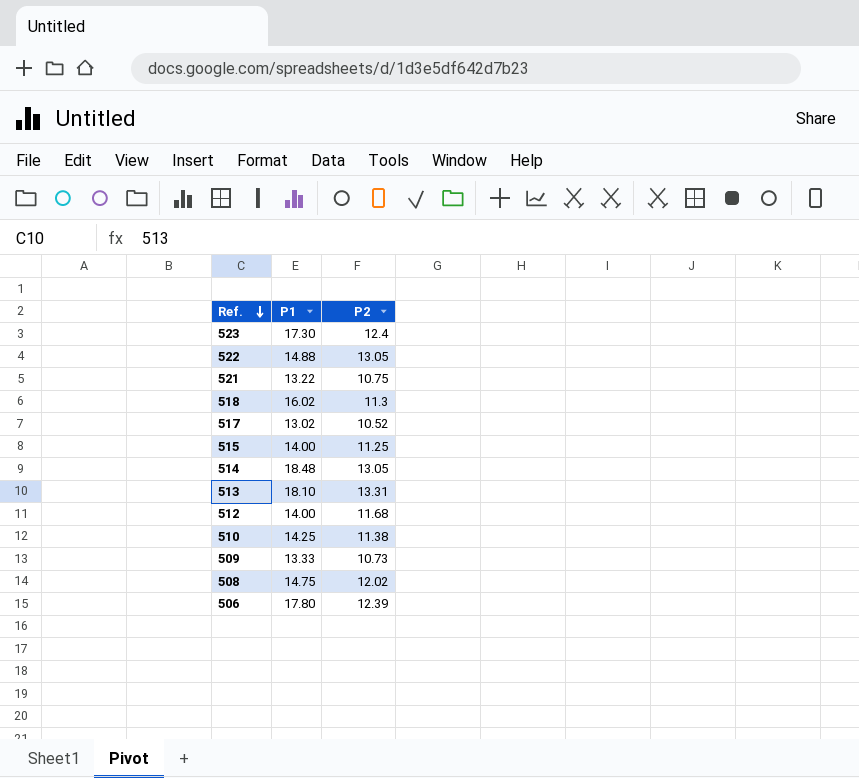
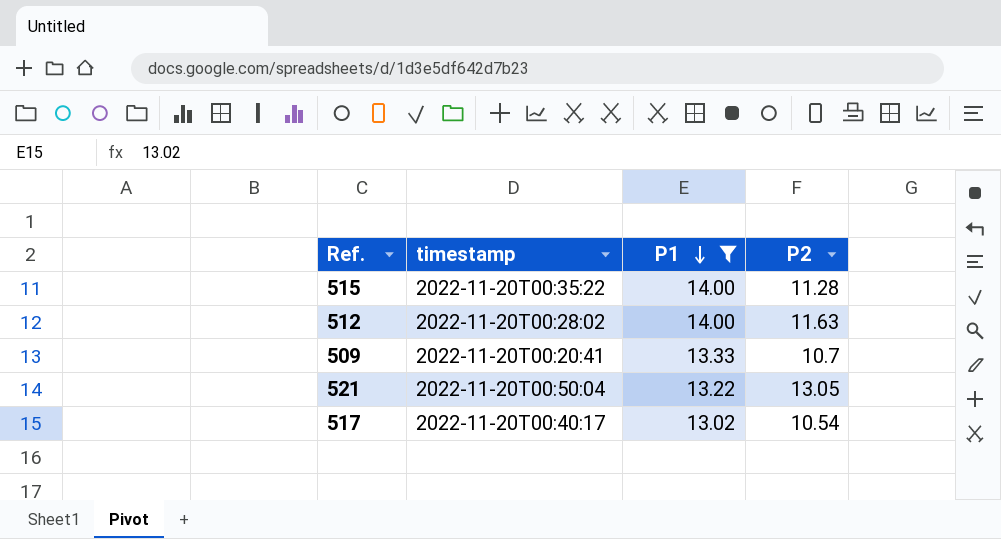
filter: none -> P1 <= 14.00
row order: Ref. descending -> P1 descending
column timestamp | position: none -> 2
515 | P2: 11.25 -> 11.28
512 | P2: 11.68 -> 11.63
509 | P2: 10.73 -> 10.7
521 | P2: 10.75 -> 13.05
517 | P2: 10.52 -> 10.54

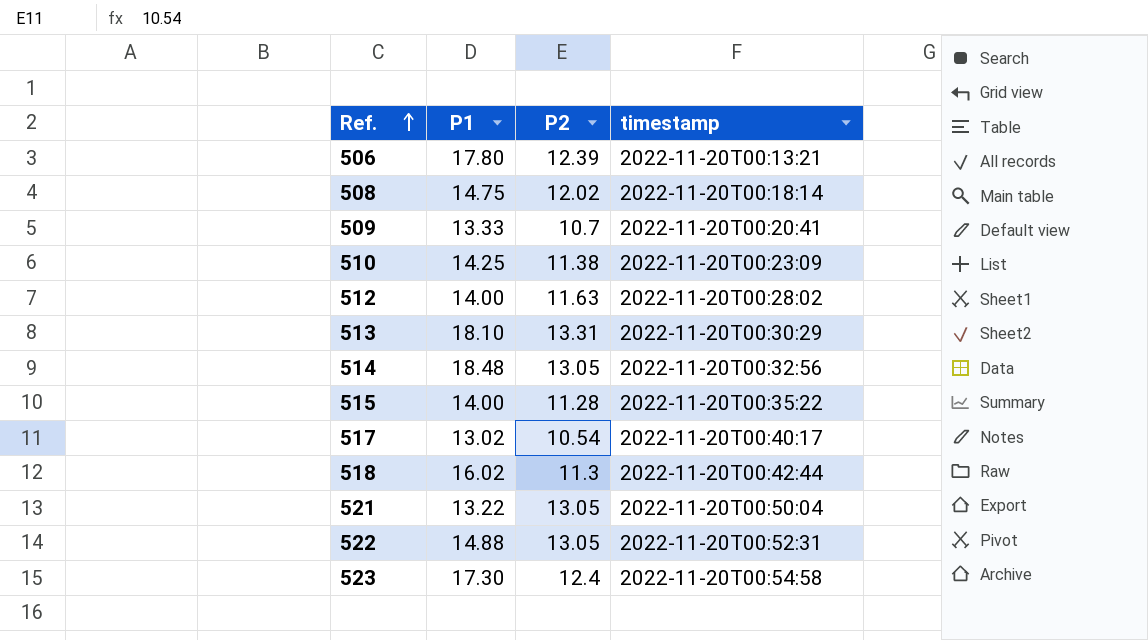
filter: P1 <= 14.00 -> none
row order: P1 descending -> Ref. ascending
column timestamp | position: 2 -> 4

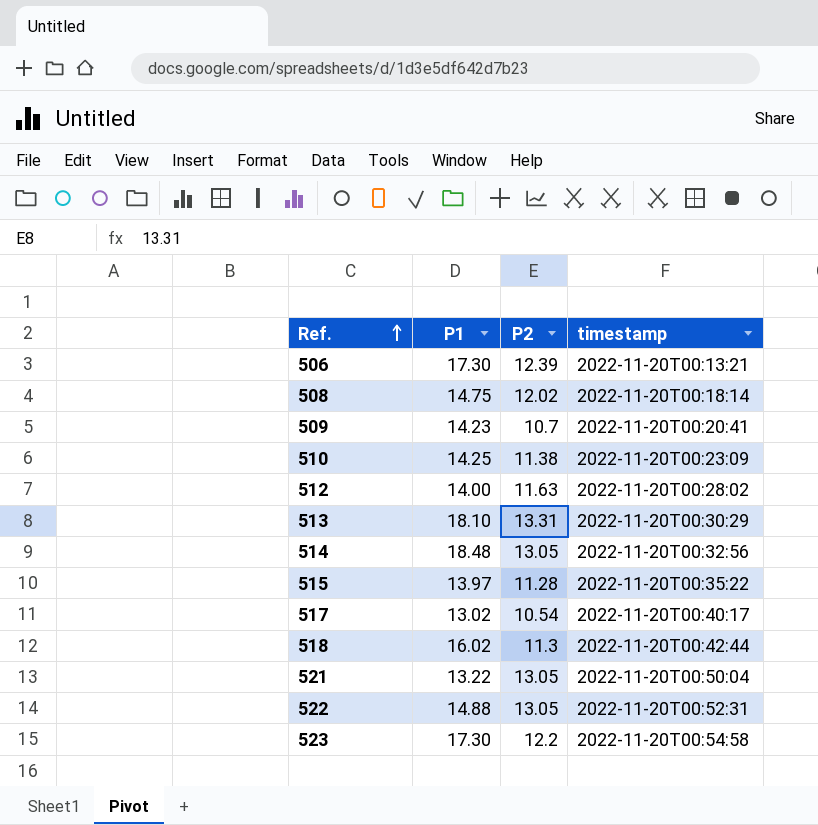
506 | P1: 17.80 -> 17.30
509 | P1: 13.33 -> 14.23
515 | P1: 14.00 -> 13.97
523 | P2: 12.4 -> 12.2

